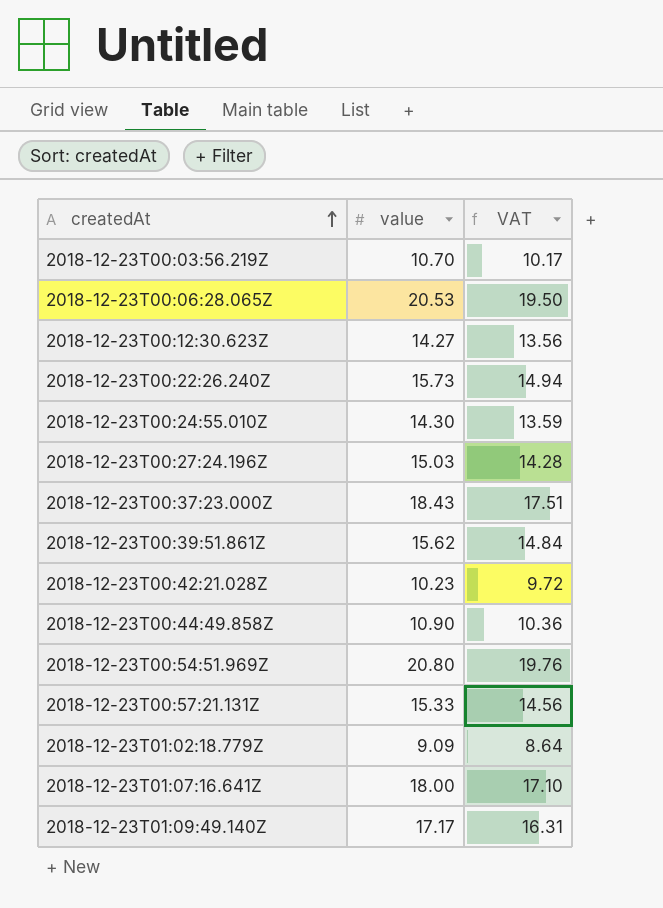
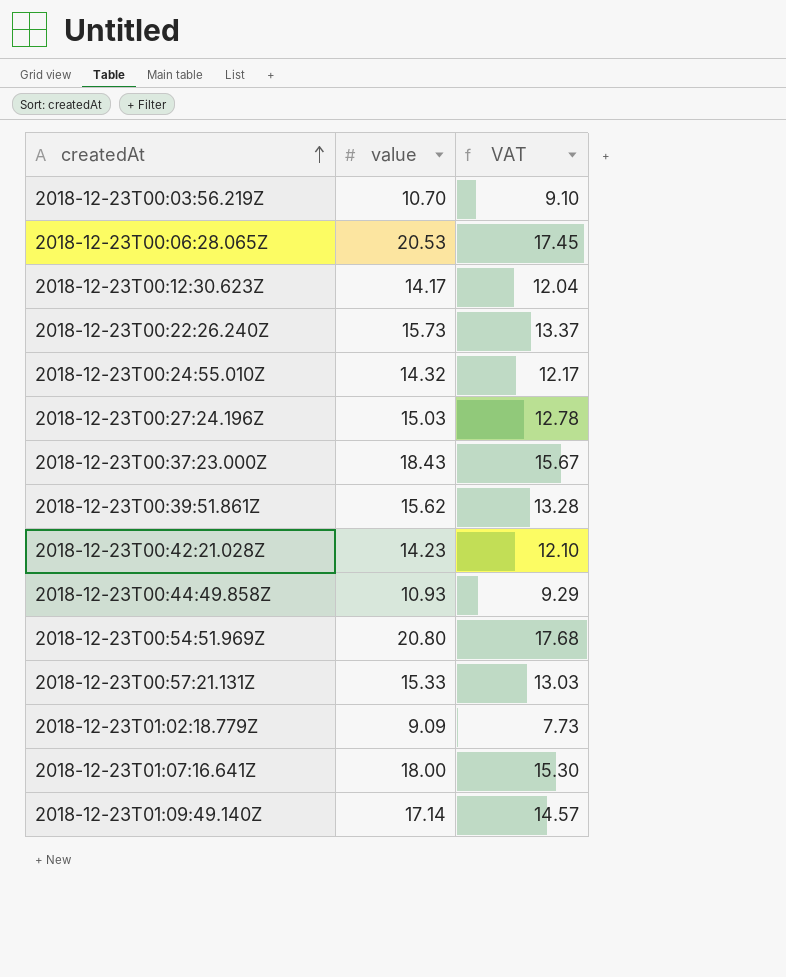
column VAT | formula: [value] * 0.95 -> [value] * 0.85
2018-12-23T00:12:30.623Z | value: 14.27 -> 14.17
2018-12-23T00:24:55.010Z | value: 14.30 -> 14.32
2018-12-23T00:42:21.028Z | value: 10.23 -> 14.23
2018-12-23T00:44:49.858Z | value: 10.90 -> 10.93
2018-12-23T01:09:49.140Z | value: 17.17 -> 17.14

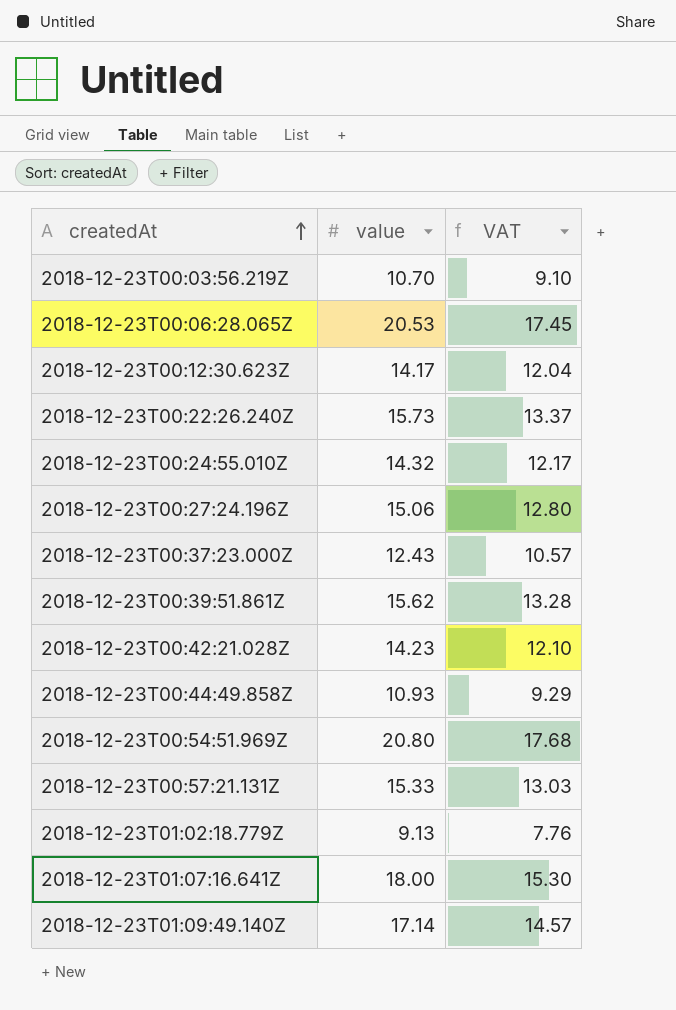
2018-12-23T00:27:24.196Z | value: 15.03 -> 15.06
2018-12-23T00:27:24.196Z | VAT: 12.78 -> 12.80
2018-12-23T00:37:23.000Z | value: 18.43 -> 12.43
2018-12-23T00:37:23.000Z | VAT: 15.67 -> 10.57
2018-12-23T01:02:18.779Z | value: 9.09 -> 9.13
2018-12-23T01:02:18.779Z | VAT: 7.73 -> 7.76

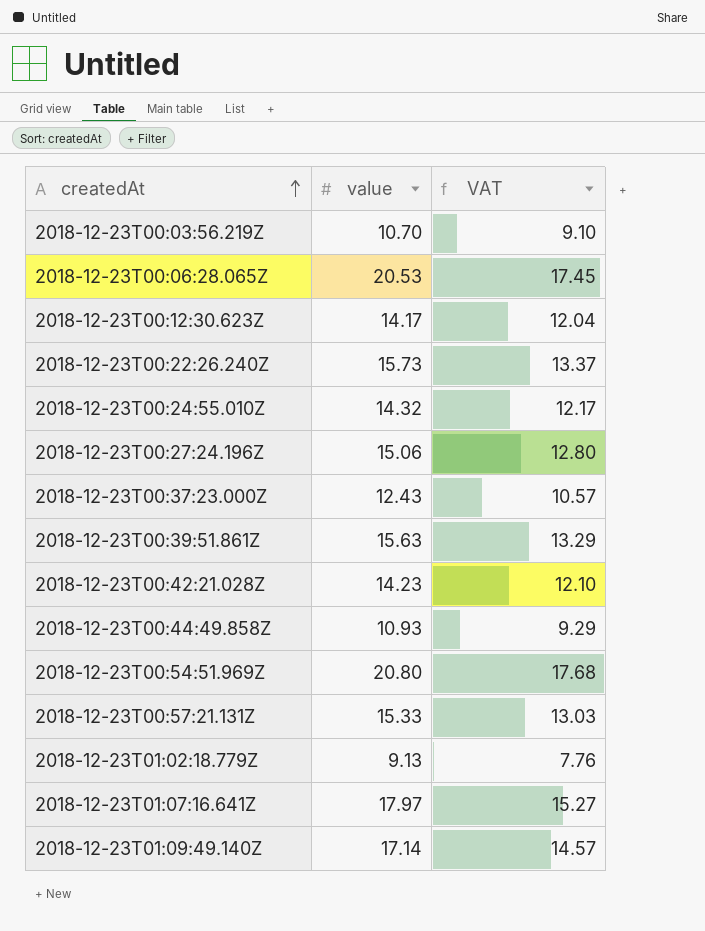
2018-12-23T00:39:51.861Z | value: 15.62 -> 15.63
2018-12-23T00:39:51.861Z | VAT: 13.28 -> 13.29
2018-12-23T01:07:16.641Z | value: 18.00 -> 17.97
2018-12-23T01:07:16.641Z | VAT: 15.30 -> 15.27

